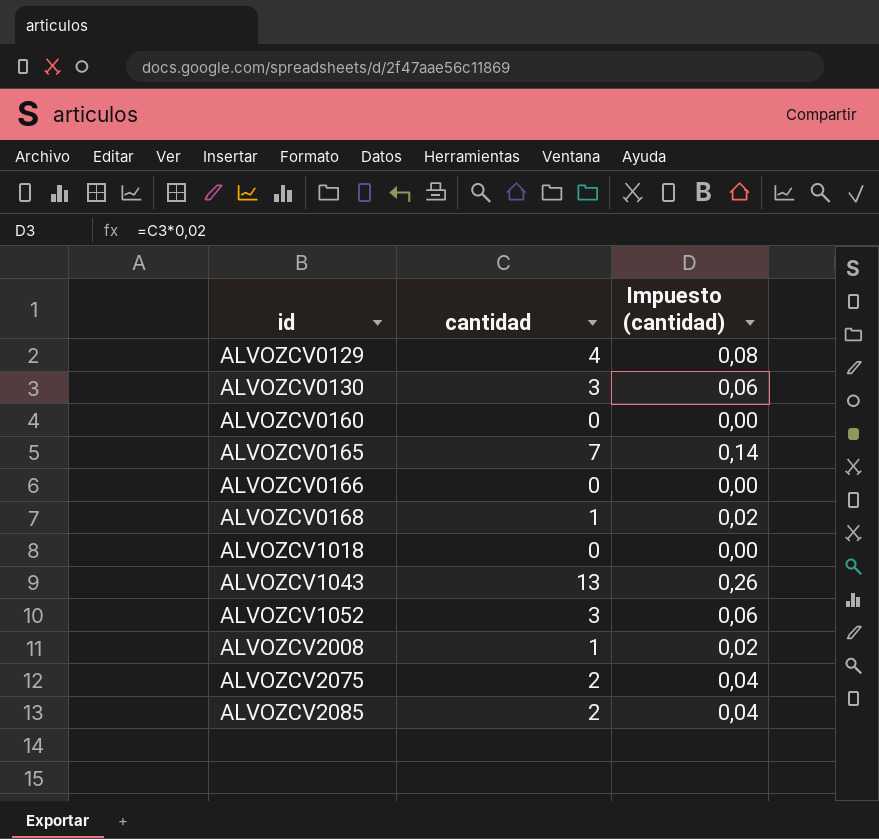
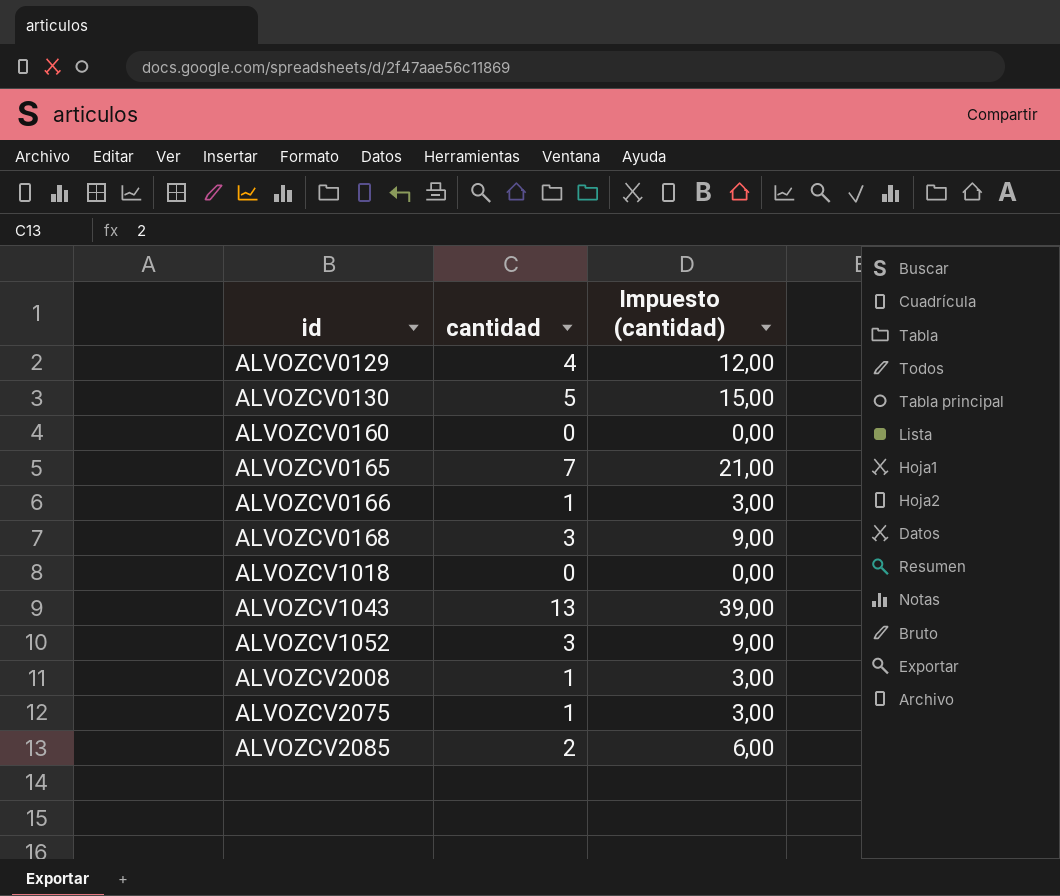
column Impuesto (cantidad) | formula: [cantidad] * 0,02 -> [cantidad] * 3
ALVOZCV0130 | cantidad: 3 -> 5
ALVOZCV0166 | cantidad: 0 -> 1
ALVOZCV0168 | cantidad: 1 -> 3
ALVOZCV2075 | cantidad: 2 -> 1

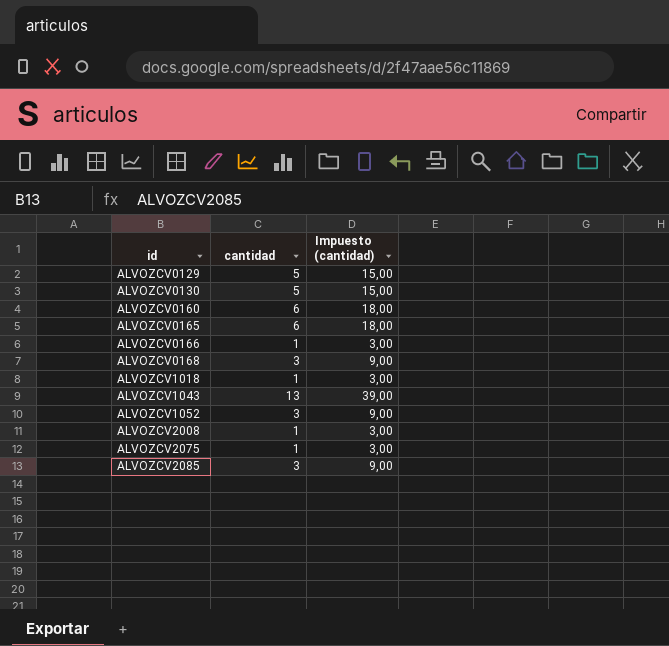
ALVOZCV0129 | cantidad: 4 -> 5
ALVOZCV0129 | Impuesto (cantidad): 12,00 -> 15,00
ALVOZCV0160 | cantidad: 0 -> 6
ALVOZCV0160 | Impuesto (cantidad): 0,00 -> 18,00
ALVOZCV0165 | cantidad: 7 -> 6
ALVOZCV0165 | Impuesto (cantidad): 21,00 -> 18,00
ALVOZCV1018 | cantidad: 0 -> 1
ALVOZCV1018 | Impuesto (cantidad): 0,00 -> 3,00
ALVOZCV2085 | cantidad: 2 -> 3
ALVOZCV2085 | Impuesto (cantidad): 6,00 -> 9,00

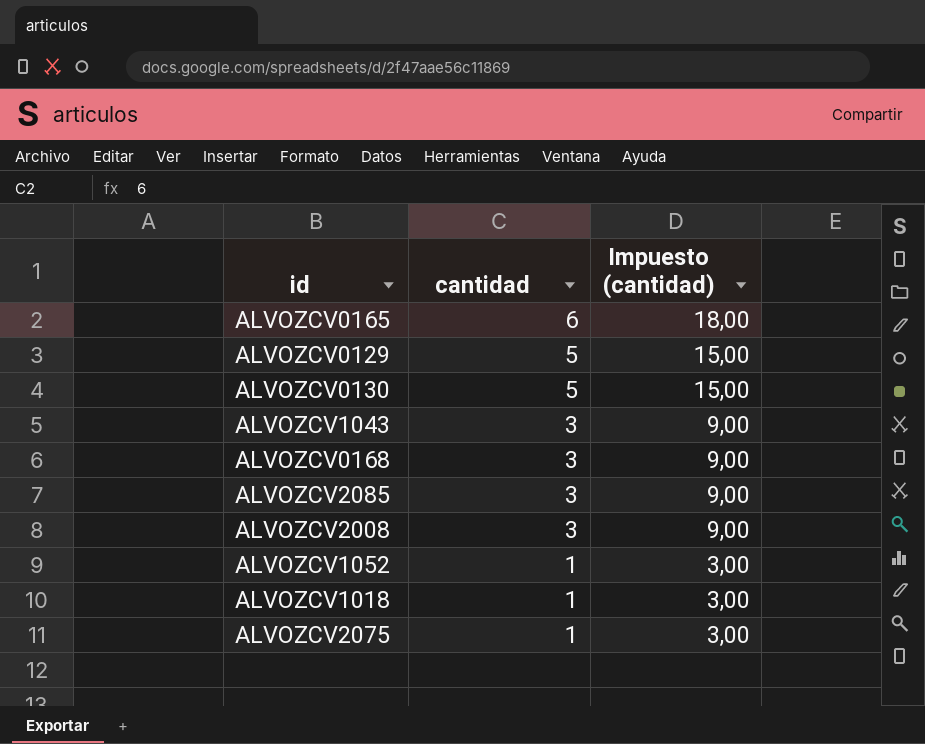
row order: id ascending -> cantidad descending
row ALVOZCV0160: 6 | 18,00 -> none
row ALVOZCV0166: 1 | 3,00 -> none
ALVOZCV1043 | cantidad: 13 -> 3
ALVOZCV1043 | Impuesto (cantidad): 39,00 -> 9,00
ALVOZCV2008 | cantidad: 1 -> 3
ALVOZCV2008 | Impuesto (cantidad): 3,00 -> 9,00
ALVOZCV1052 | cantidad: 3 -> 1
ALVOZCV1052 | Impuesto (cantidad): 9,00 -> 3,00

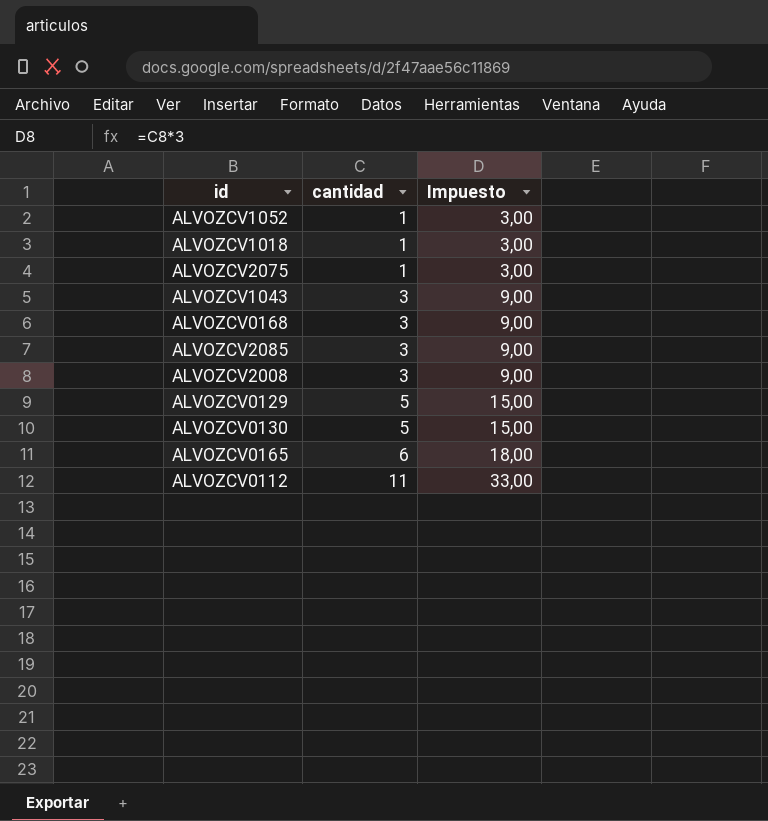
row order: cantidad descending -> cantidad ascending
column name: Impuesto (cantidad) -> Impuesto
row ALVOZCV0112: none -> 11 | 33,00

